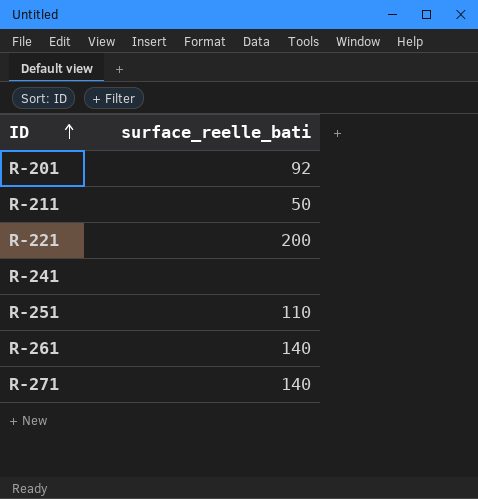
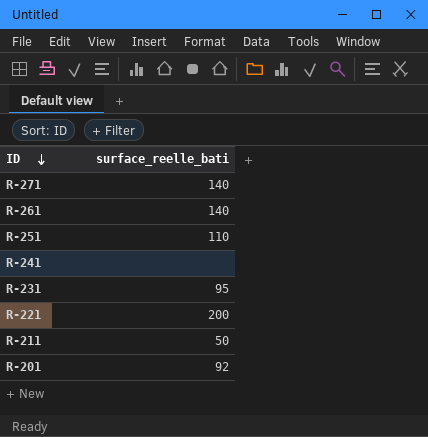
row order: ID ascending -> ID descending
row R-231: none -> 95

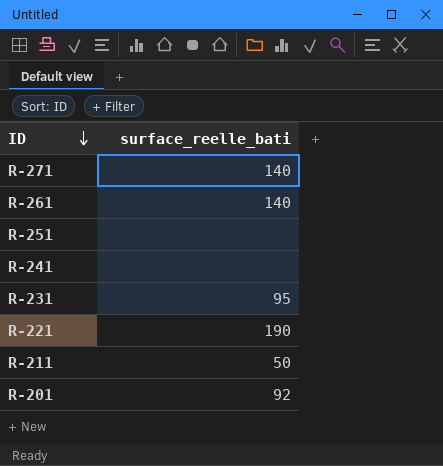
R-251 | surface_reelle_bati: 110 -> none
R-221 | surface_reelle_bati: 200 -> 190

